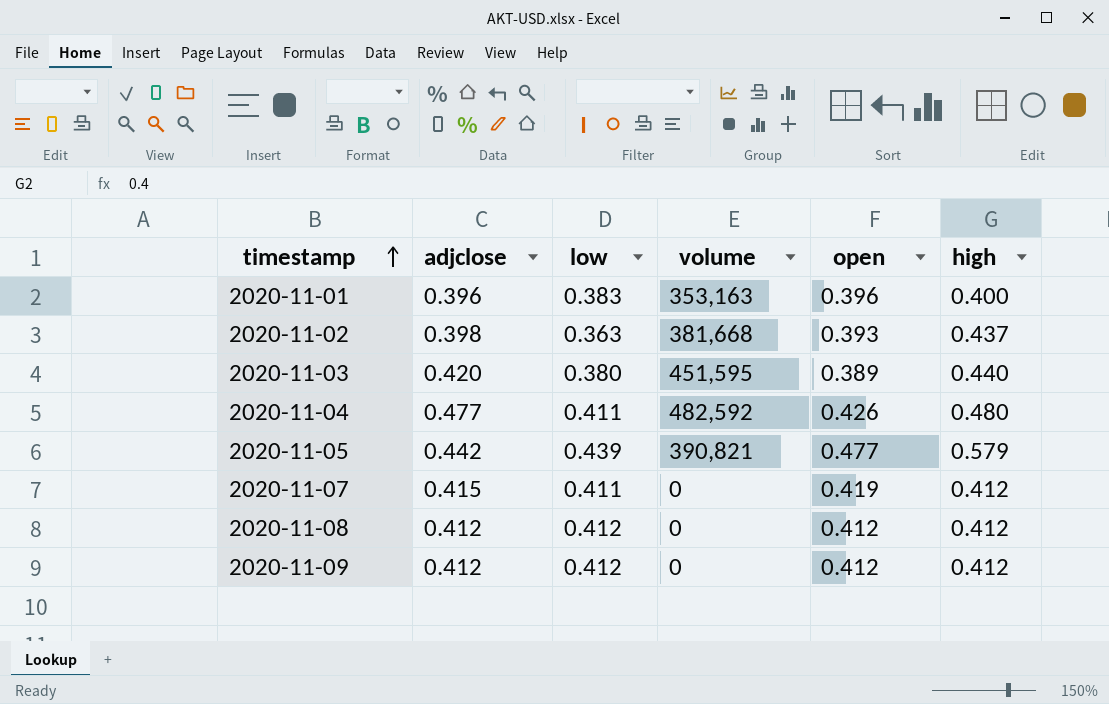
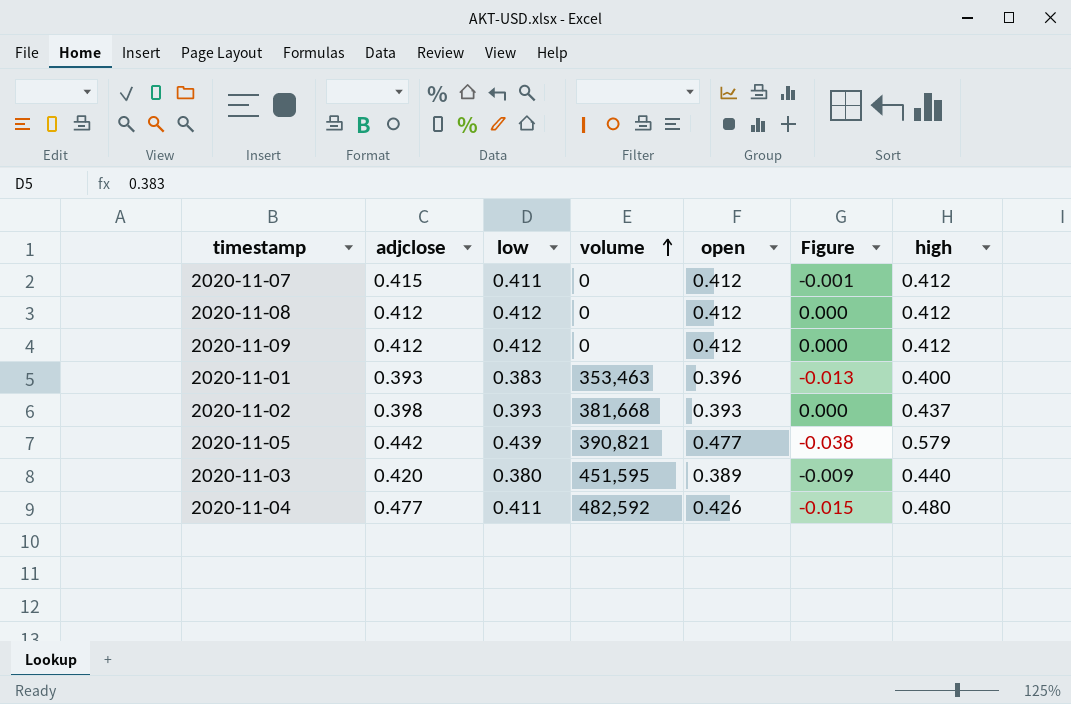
row order: timestamp ascending -> volume ascending
column Figure | formula: none -> [low] - [open]
2020-11-07 | open: 0.419 -> 0.412
2020-11-01 | adjclose: 0.396 -> 0.393
2020-11-01 | volume: 353,163 -> 353,463
2020-11-02 | low: 0.363 -> 0.393

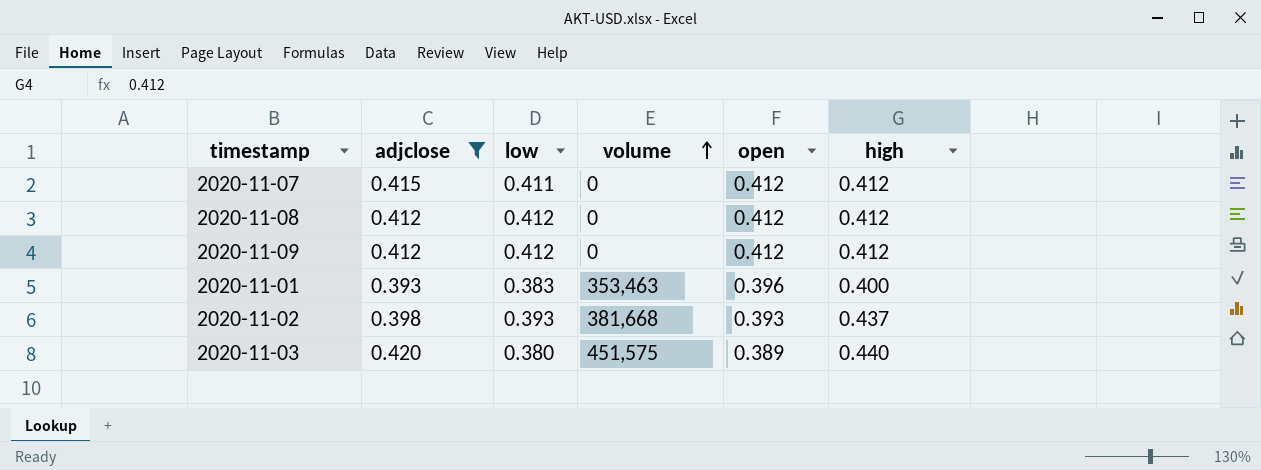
filter: none -> adjclose <= 0.420
column Figure | formula: [low] - [open] -> none
2020-11-03 | volume: 451,595 -> 451,575

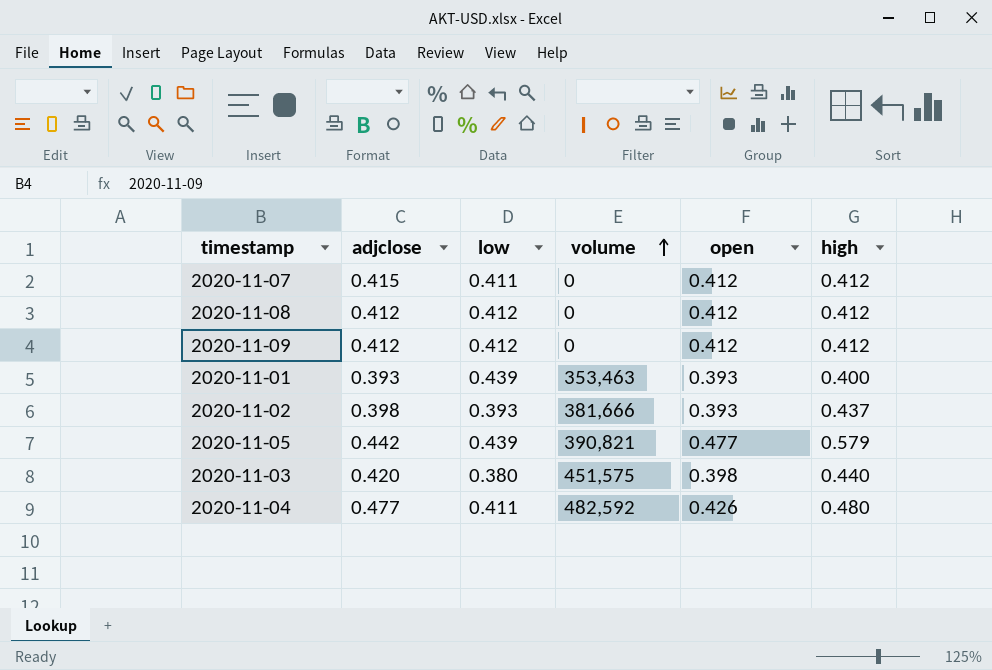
filter: adjclose <= 0.420 -> none
2020-11-01 | low: 0.383 -> 0.439
2020-11-01 | open: 0.396 -> 0.393
2020-11-02 | volume: 381,668 -> 381,666
2020-11-03 | open: 0.389 -> 0.398

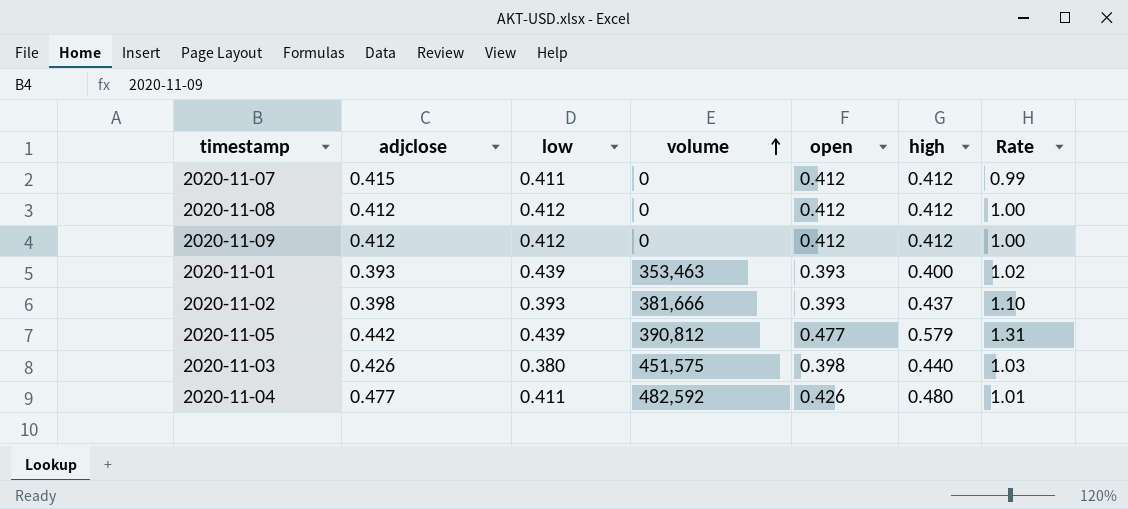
column Rate | formula: none -> [high] / [adjclose]
2020-11-05 | volume: 390,821 -> 390,812
2020-11-03 | adjclose: 0.420 -> 0.426

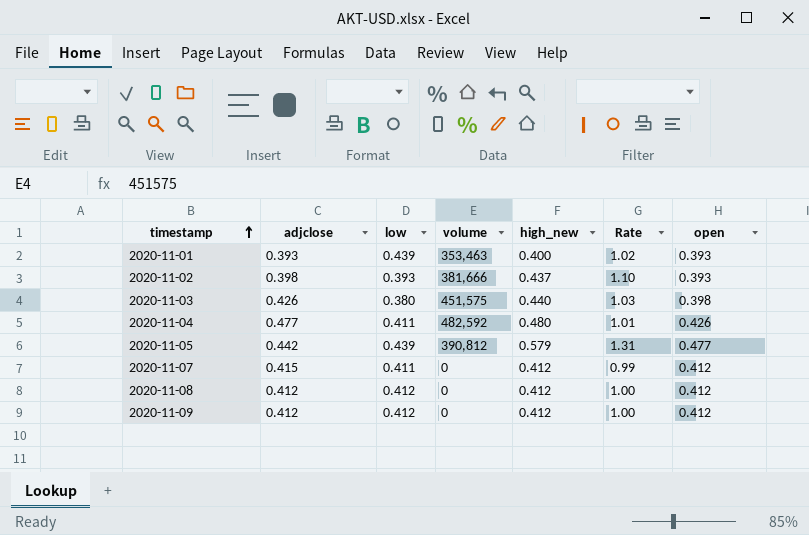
row order: volume ascending -> timestamp ascending
column name: high -> high_new
column open | position: 5 -> 7

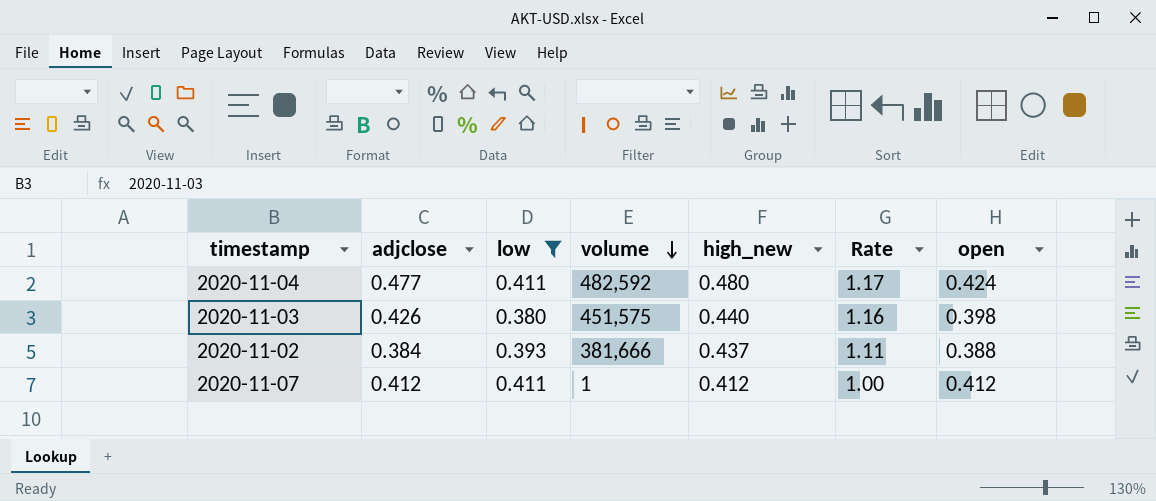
filter: none -> low <= 0.411
row order: timestamp ascending -> volume descending
column Rate | formula: [high_new] / [adjclose] -> [high_new] / [low]
2020-11-04 | open: 0.426 -> 0.424
2020-11-02 | adjclose: 0.398 -> 0.384
2020-11-02 | open: 0.393 -> 0.388
2020-11-07 | adjclose: 0.415 -> 0.412
2020-11-07 | volume: 0 -> 1

